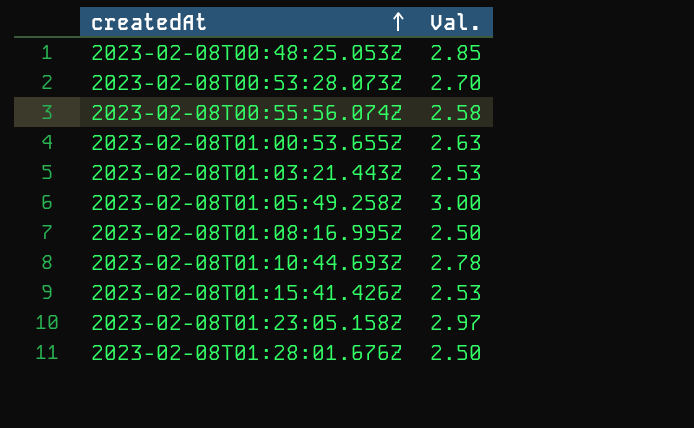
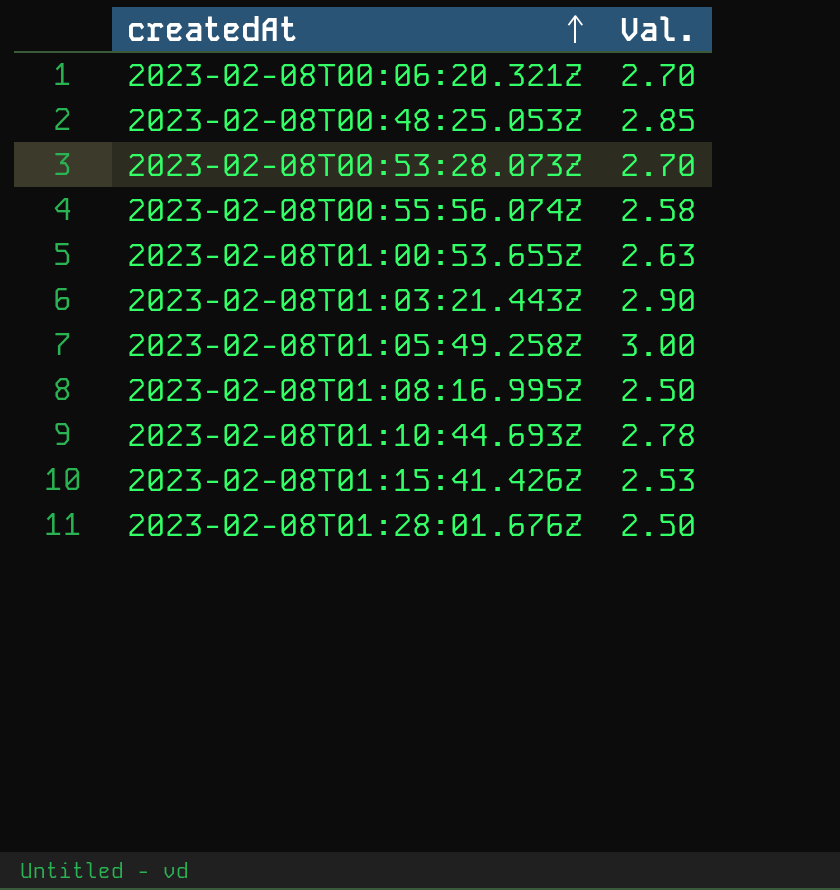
row 2023-02-08T01:23:05.158Z: 2.97 -> none
row 2023-02-08T00:06:20.321Z: none -> 2.70
2023-02-08T01:03:21.443Z | Val.: 2.53 -> 2.90

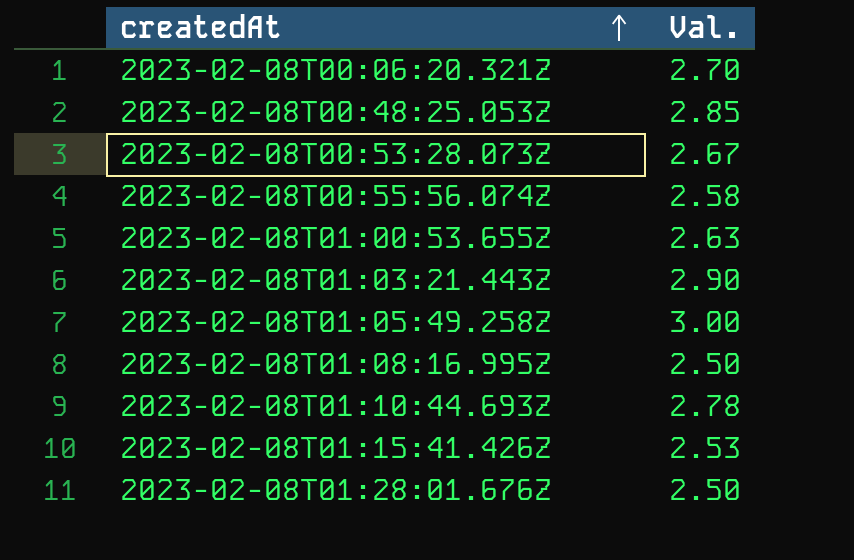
2023-02-08T00:53:28.073Z | Val.: 2.70 -> 2.67

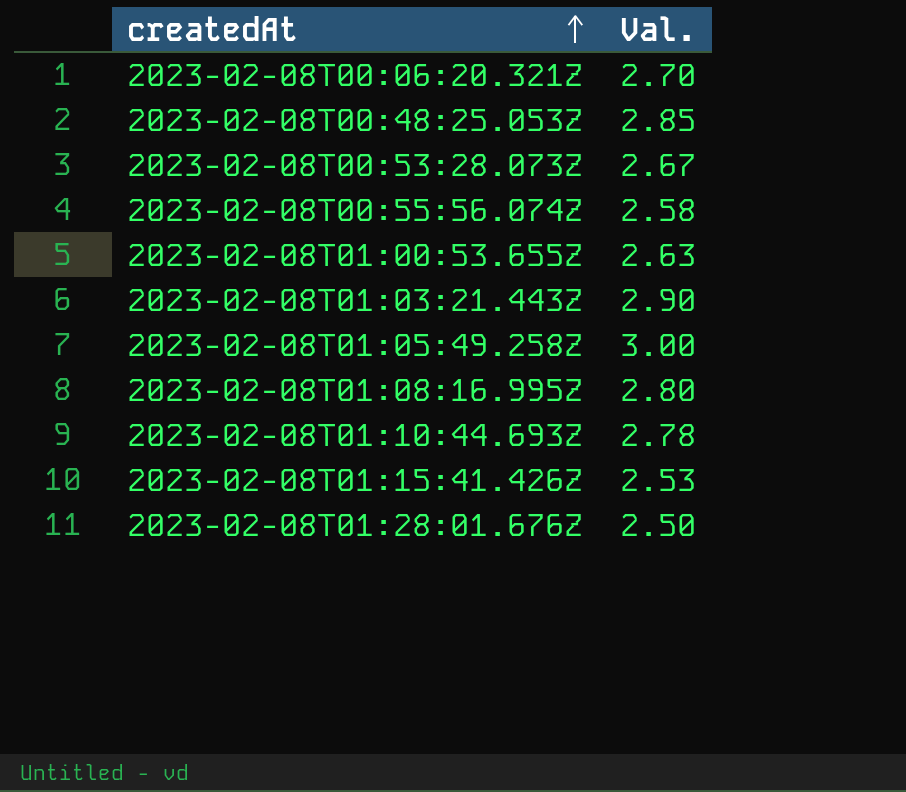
2023-02-08T01:08:16.995Z | Val.: 2.50 -> 2.80

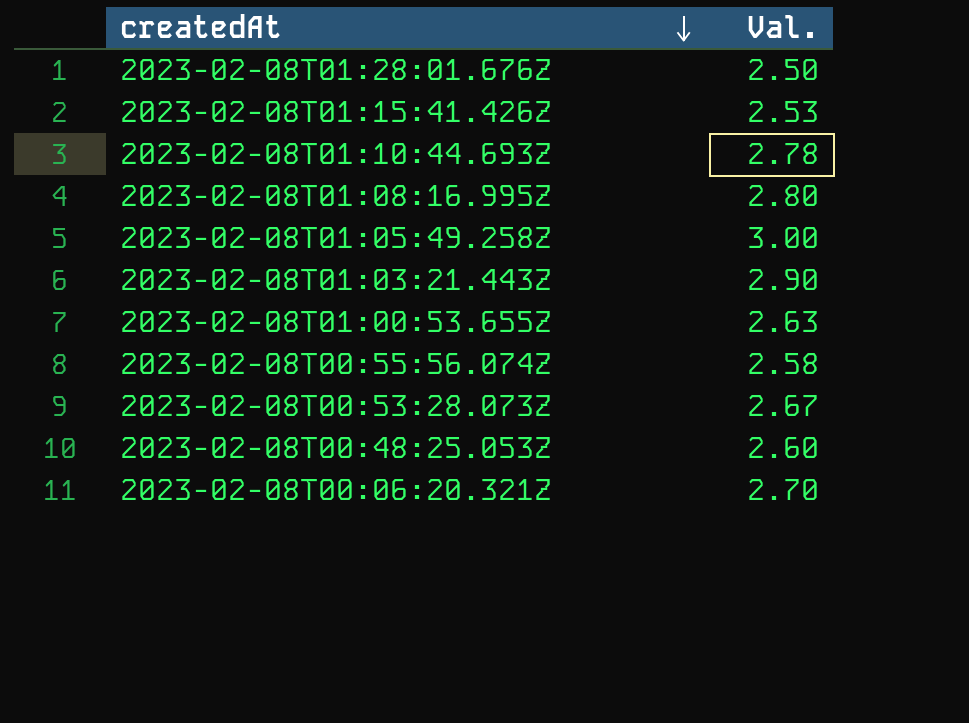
row order: createdAt ascending -> createdAt descending
2023-02-08T00:48:25.053Z | Val.: 2.85 -> 2.60

